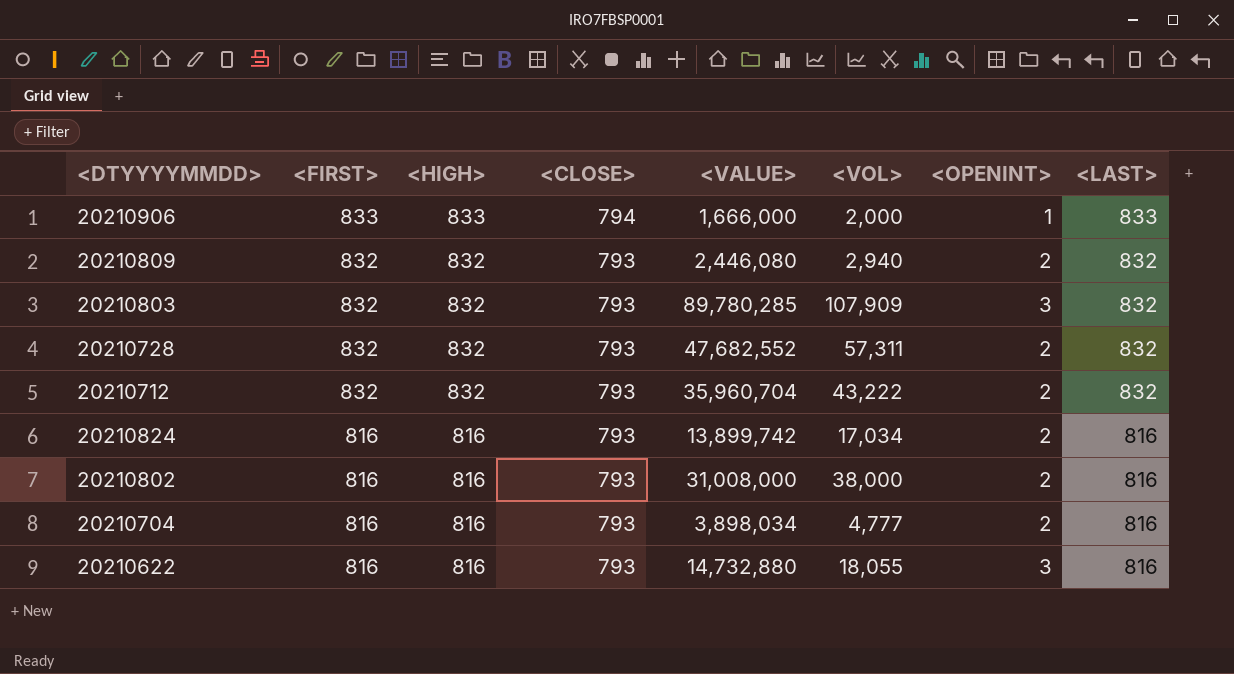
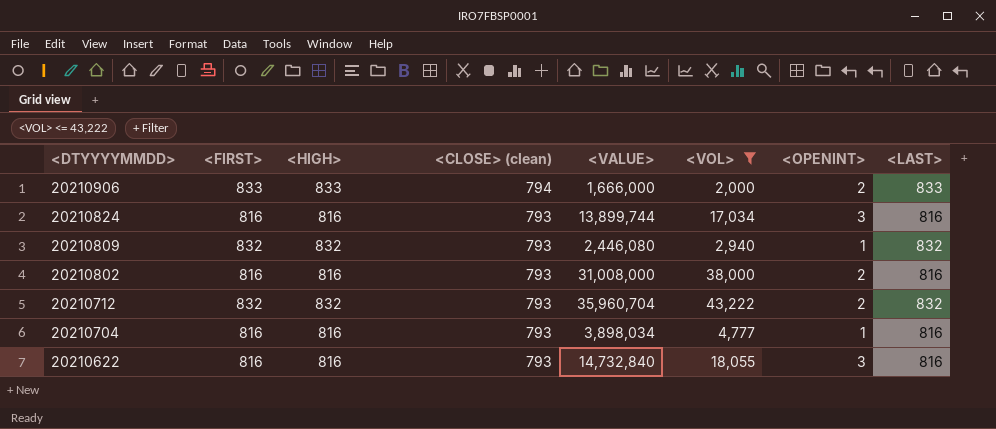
filter: none -> <VOL> <= 43,222
row order: <FIRST> descending -> <DTYYYYMMDD> descending
column name: <CLOSE> -> <CLOSE> (clean)
20210906 | <OPENINT>: 1 -> 2
20210824 | <VALUE>: 13,899,742 -> 13,899,744
20210824 | <OPENINT>: 2 -> 3
20210809 | <OPENINT>: 2 -> 1
20210704 | <OPENINT>: 2 -> 1
20210622 | <VALUE>: 14,732,880 -> 14,732,840

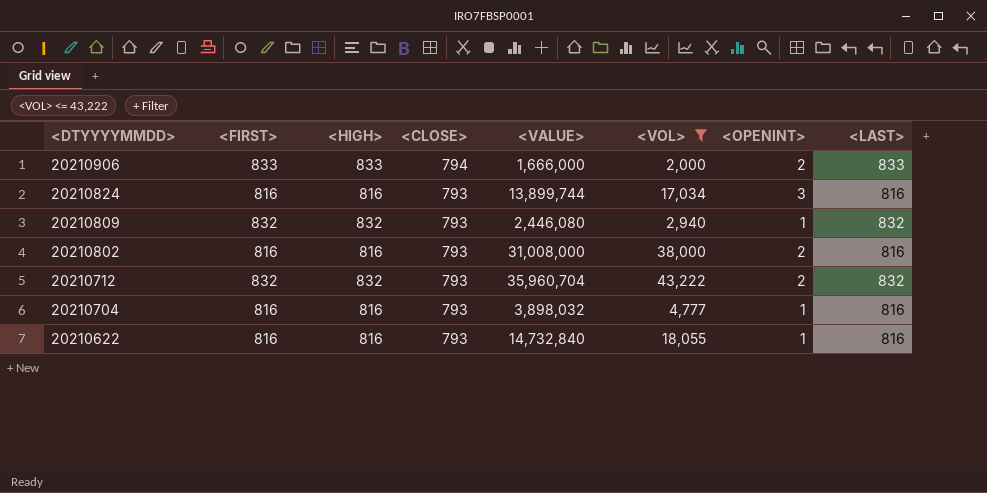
column name: <CLOSE> (clean) -> <CLOSE>
20210704 | <VALUE>: 3,898,034 -> 3,898,032
20210622 | <OPENINT>: 3 -> 1

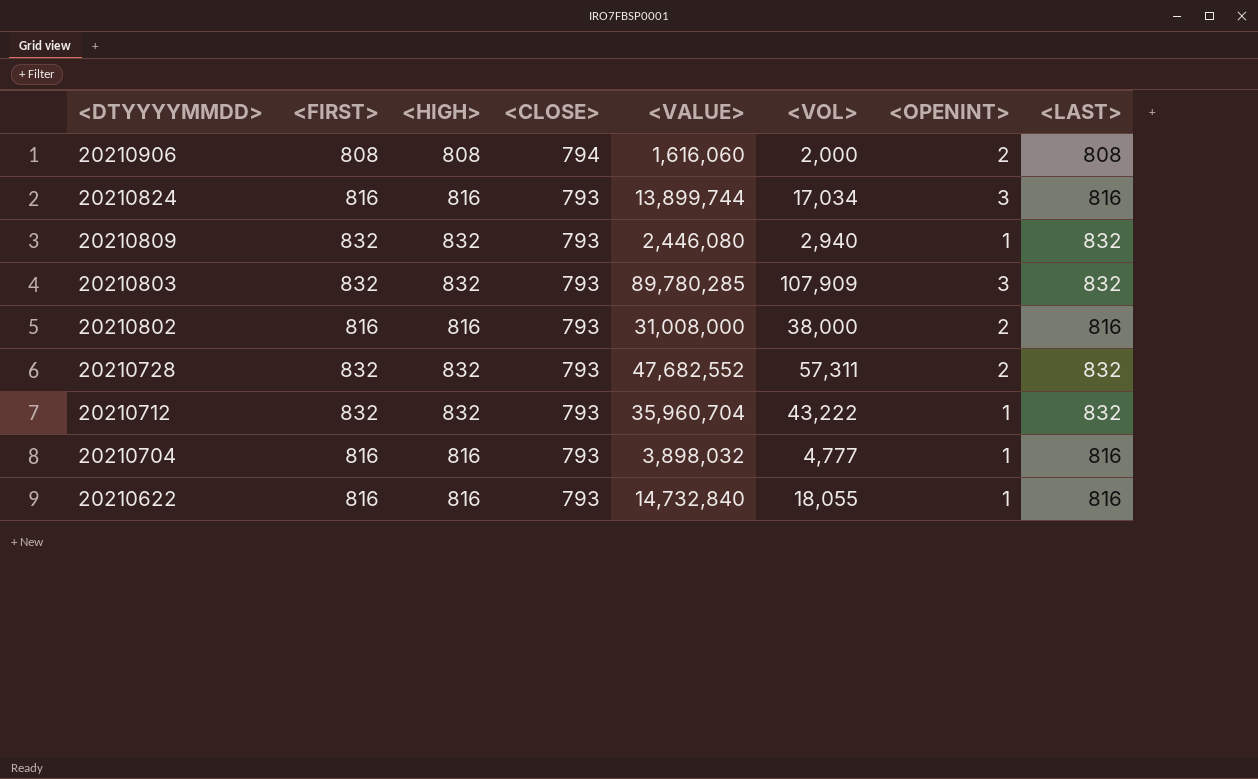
filter: <VOL> <= 43,222 -> none
20210906 | <FIRST>: 833 -> 808
20210906 | <HIGH>: 833 -> 808
20210906 | <VALUE>: 1,666,000 -> 1,616,060
20210906 | <LAST>: 833 -> 808
20210712 | <OPENINT>: 2 -> 1

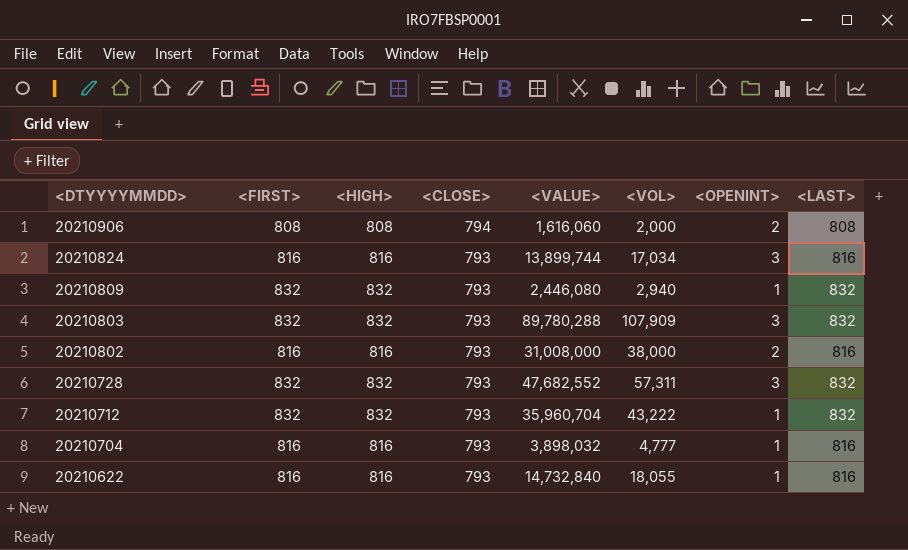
20210803 | <VALUE>: 89,780,285 -> 89,780,288
20210728 | <OPENINT>: 2 -> 3

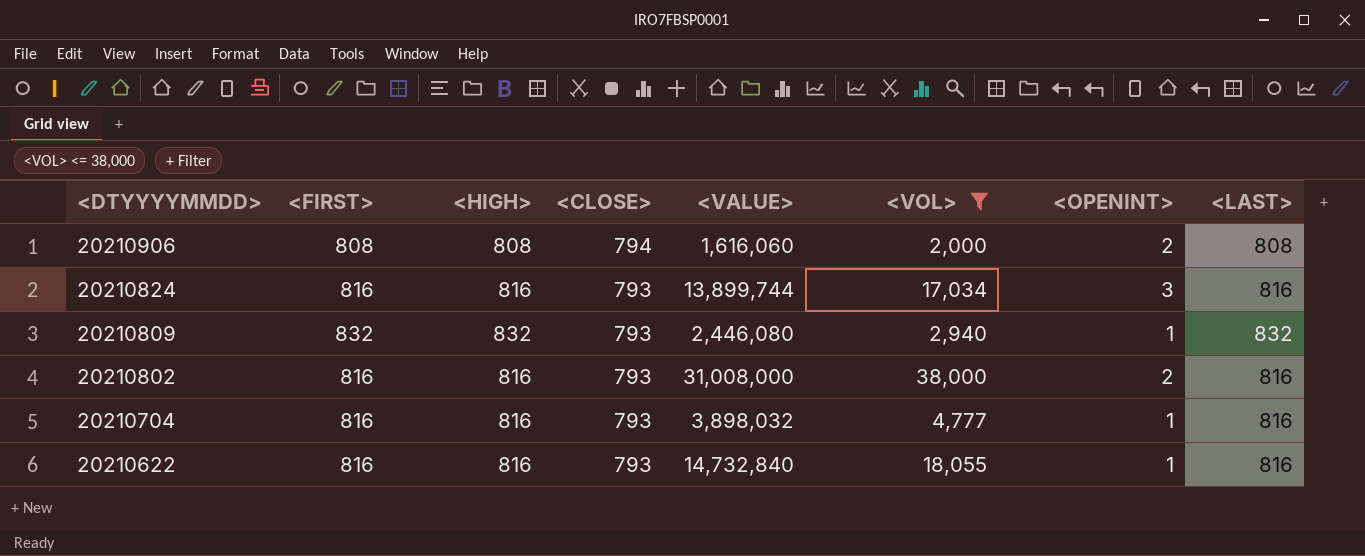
filter: none -> <VOL> <= 38,000

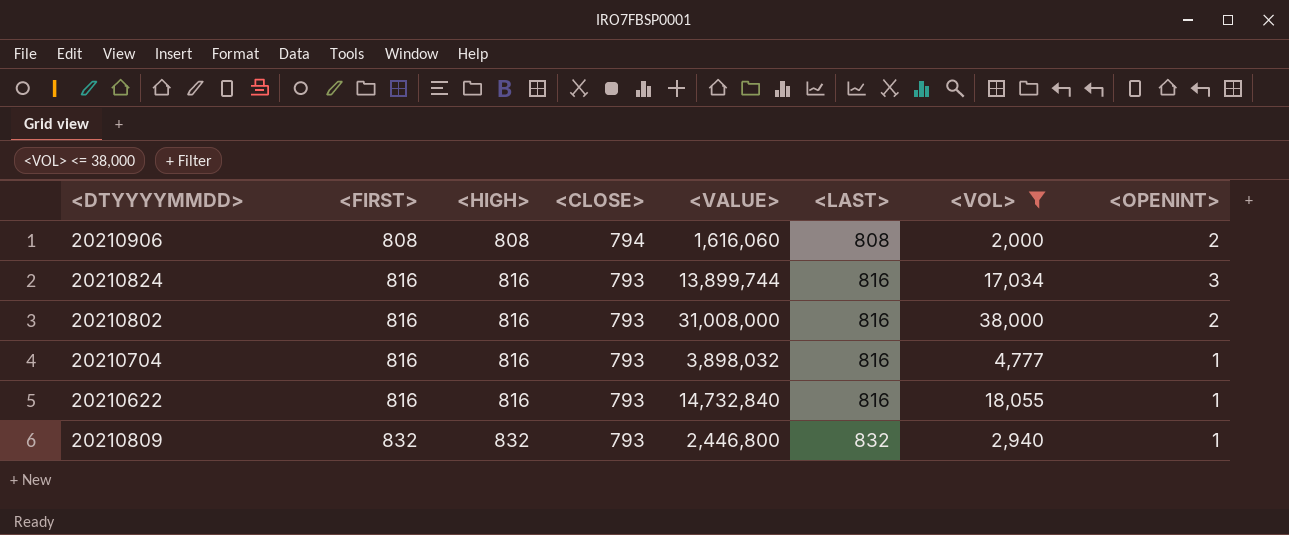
row order: <DTYYYYMMDD> descending -> <FIRST> ascending
column <LAST> | position: 8 -> 6
20210809 | <VALUE>: 2,446,080 -> 2,446,800

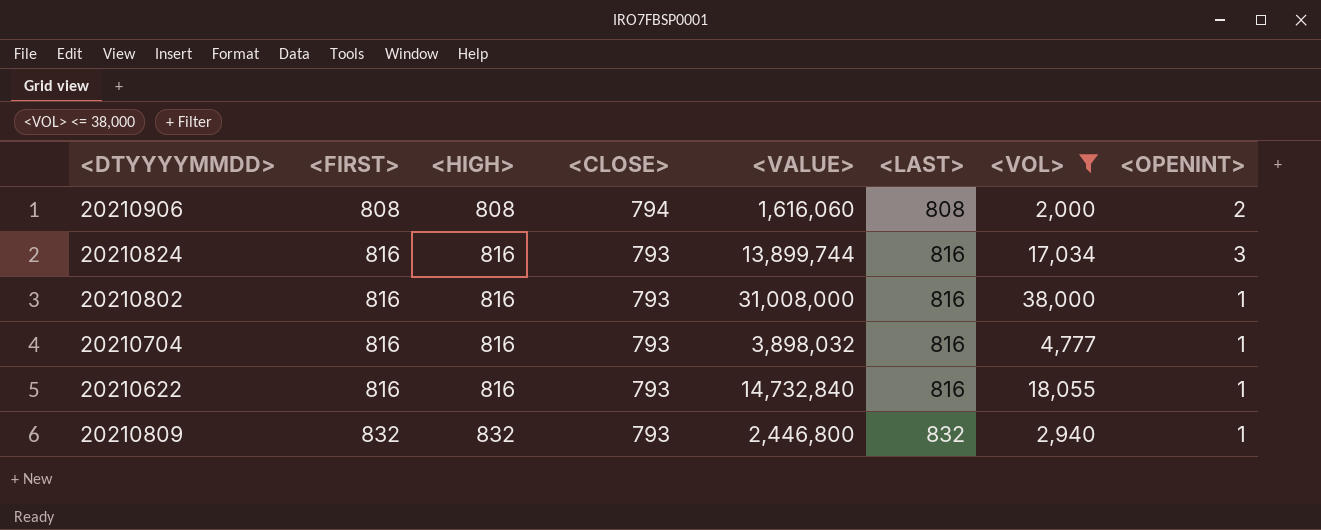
20210802 | <OPENINT>: 2 -> 1

